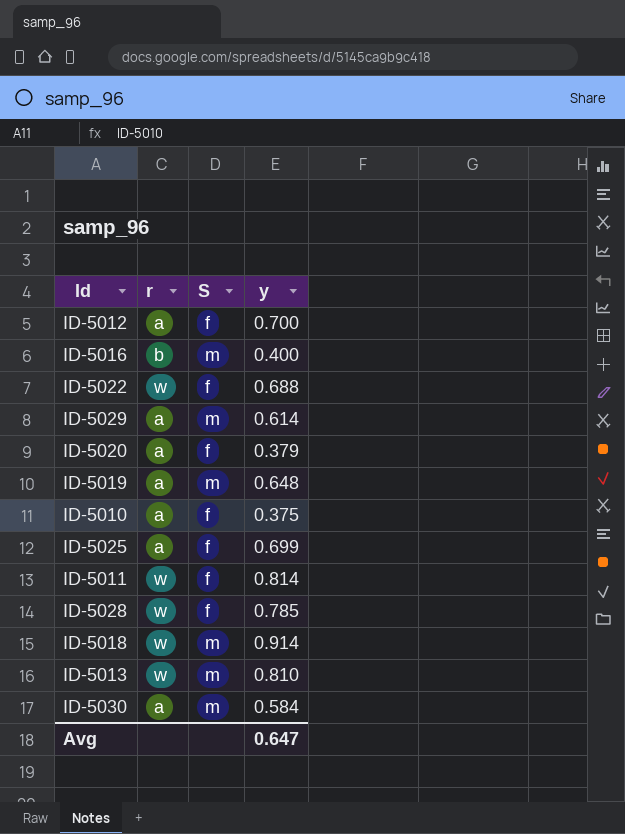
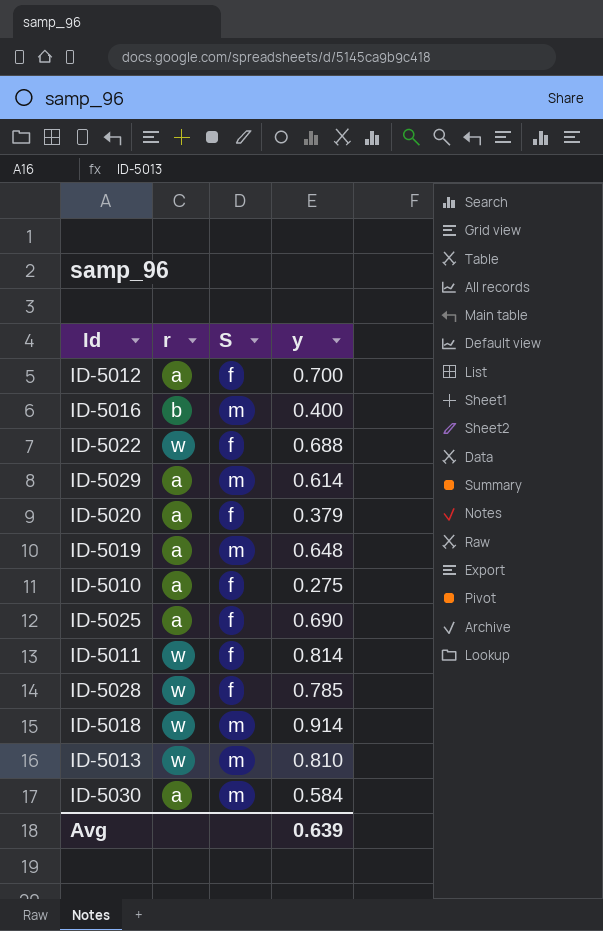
ID-5010 | y: 0.375 -> 0.275
ID-5025 | y: 0.699 -> 0.690
Avg | y: 0.647 -> 0.639

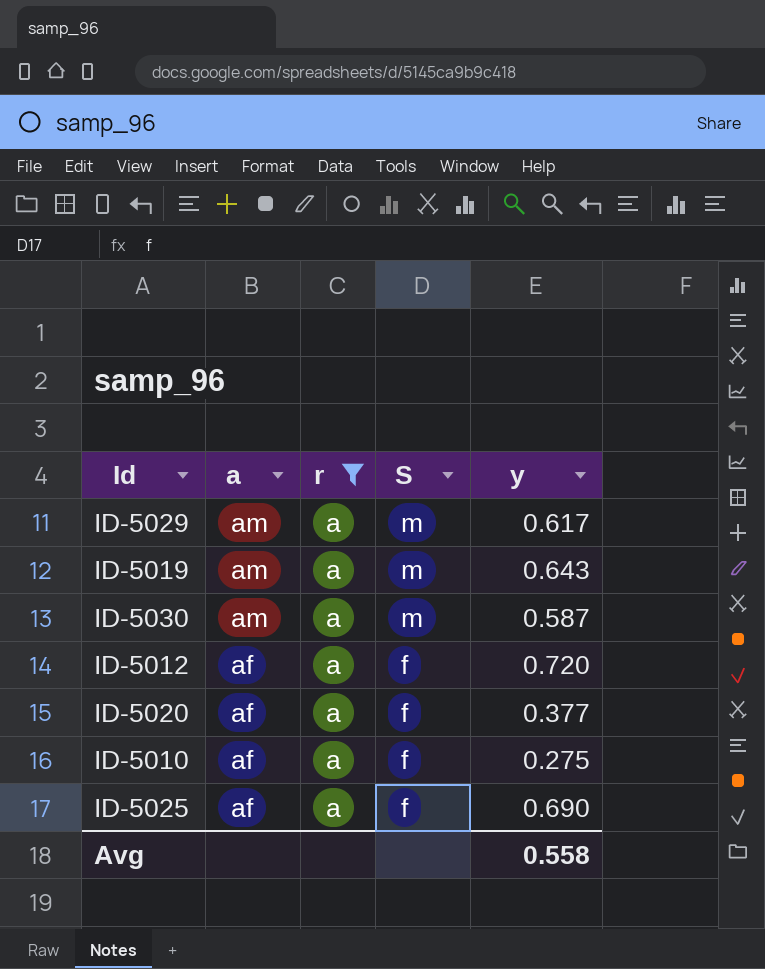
filter: none -> r = a
row order: none -> a descending
column a | position: none -> 2
ID-5029 | y: 0.614 -> 0.617
ID-5019 | y: 0.648 -> 0.643
ID-5030 | y: 0.584 -> 0.587
ID-5012 | y: 0.700 -> 0.720
ID-5020 | y: 0.379 -> 0.377
Avg | y: 0.639 -> 0.558

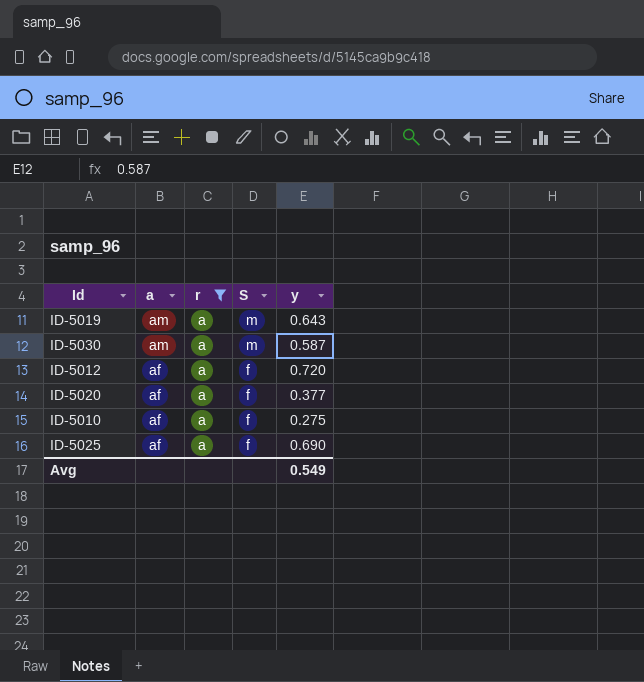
row ID-5029: am | a | m | 0.617 -> none
Avg | y: 0.558 -> 0.549

